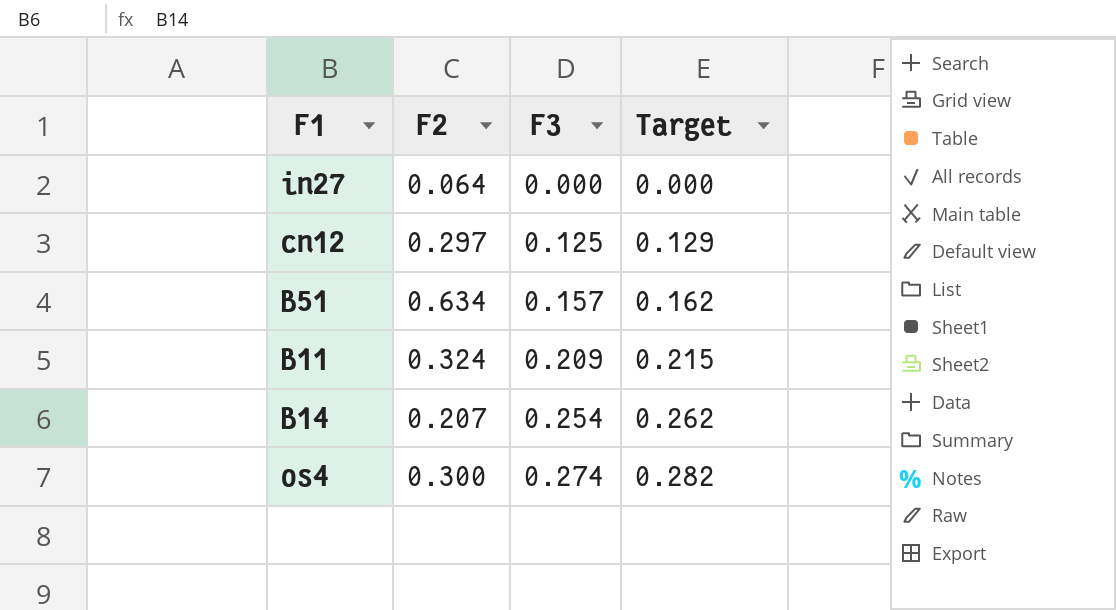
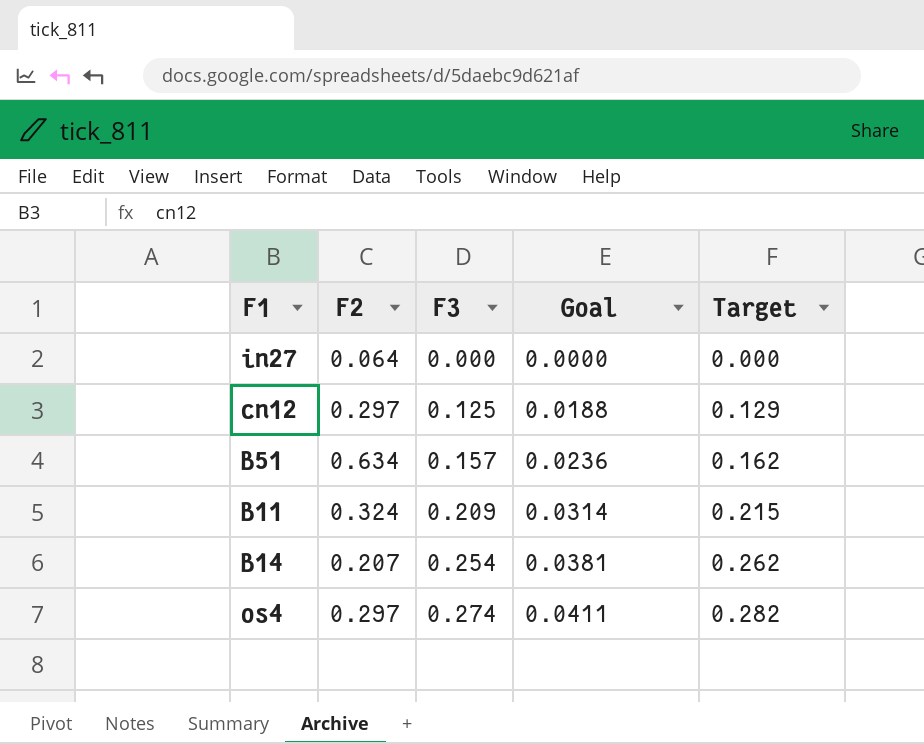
column Goal | formula: none -> [F3] * 0.15
os4 | F2: 0.300 -> 0.297

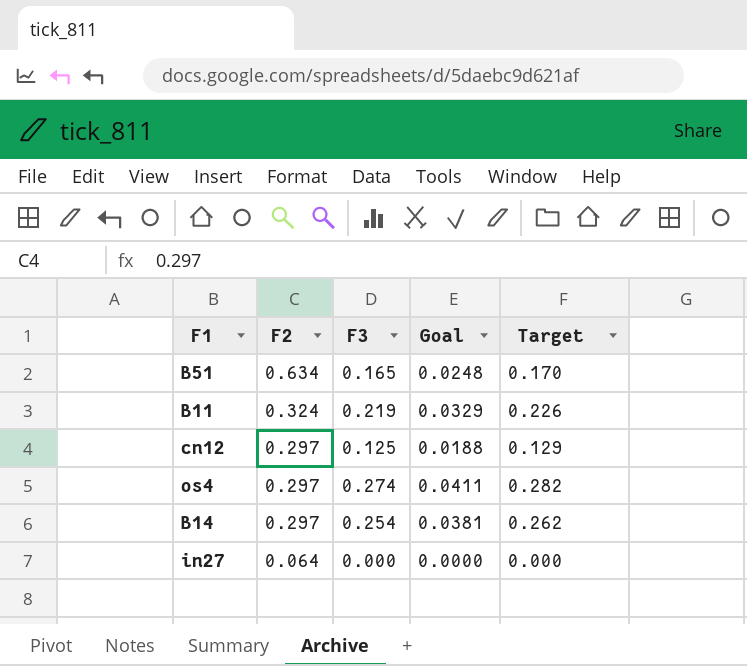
row order: F3 ascending -> F2 descending
B51 | F3: 0.157 -> 0.165
B51 | Goal: 0.0236 -> 0.0248
B51 | Target: 0.162 -> 0.170
B11 | F3: 0.209 -> 0.219
B11 | Goal: 0.0314 -> 0.0329
B11 | Target: 0.215 -> 0.226
B14 | F2: 0.207 -> 0.297

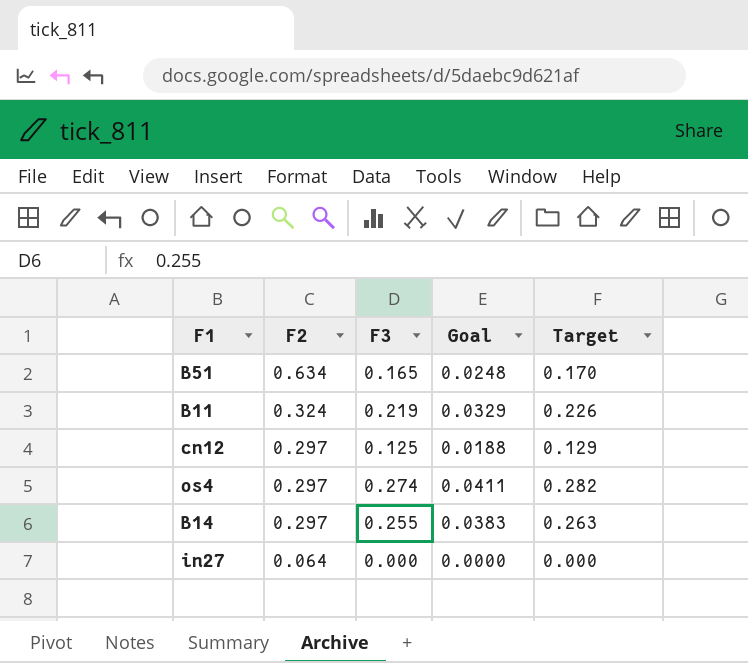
B14 | F3: 0.254 -> 0.255
B14 | Goal: 0.0381 -> 0.0383
B14 | Target: 0.262 -> 0.263

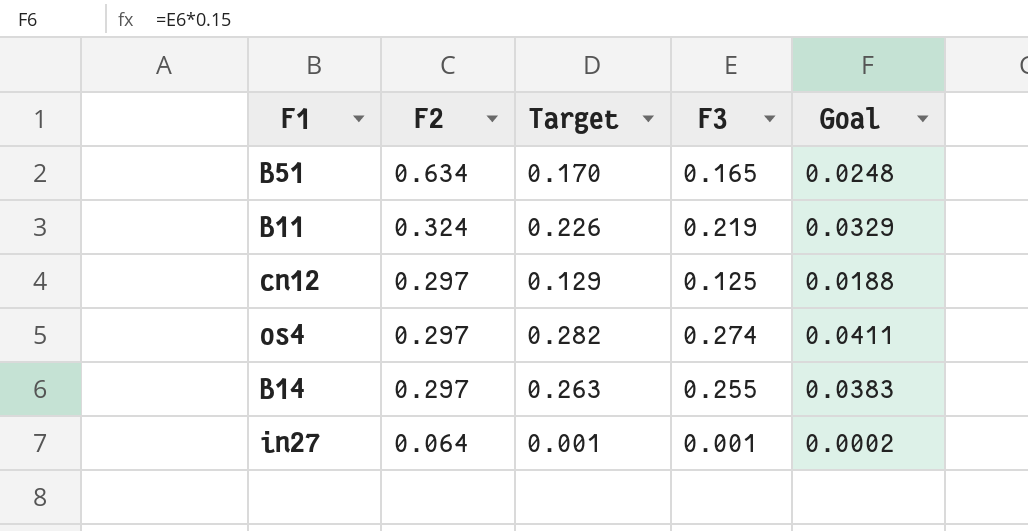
column Target | position: 5 -> 3
in27 | Target: 0.000 -> 0.001
in27 | F3: 0.000 -> 0.001
in27 | Goal: 0.0000 -> 0.0002

